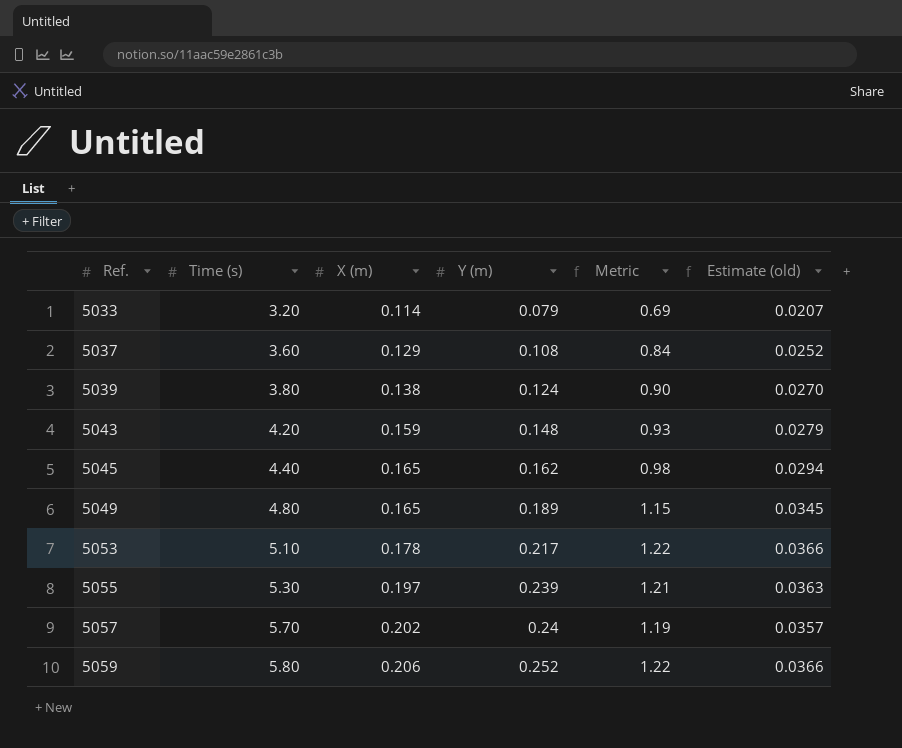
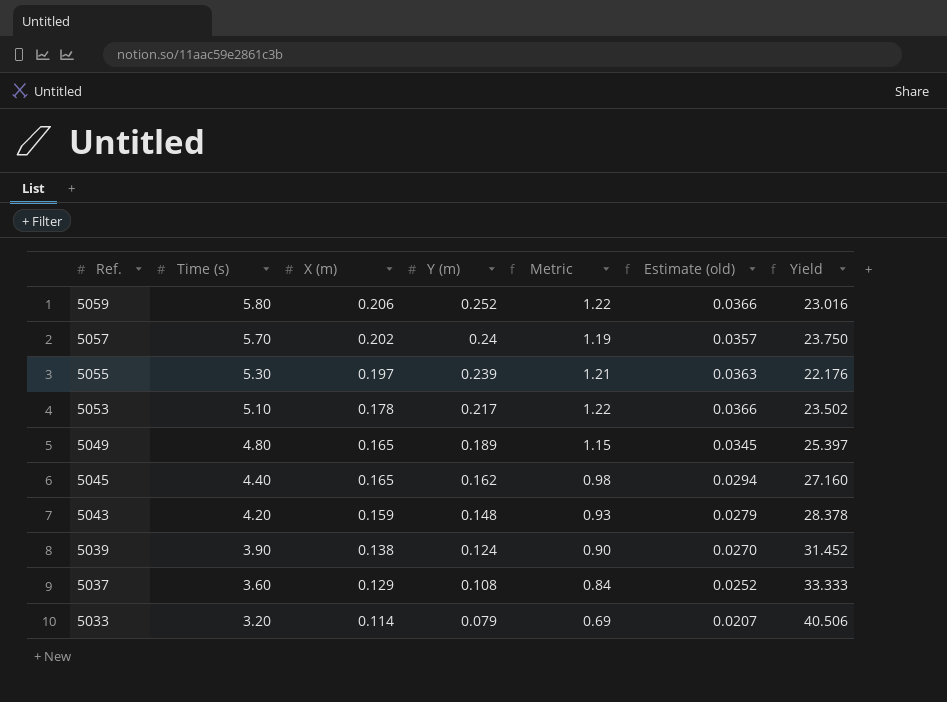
row order: Ref. ascending -> Ref. descending
column Yield | formula: none -> [Time (s)] / [Y (m)]
5039 | Time (s): 3.80 -> 3.90

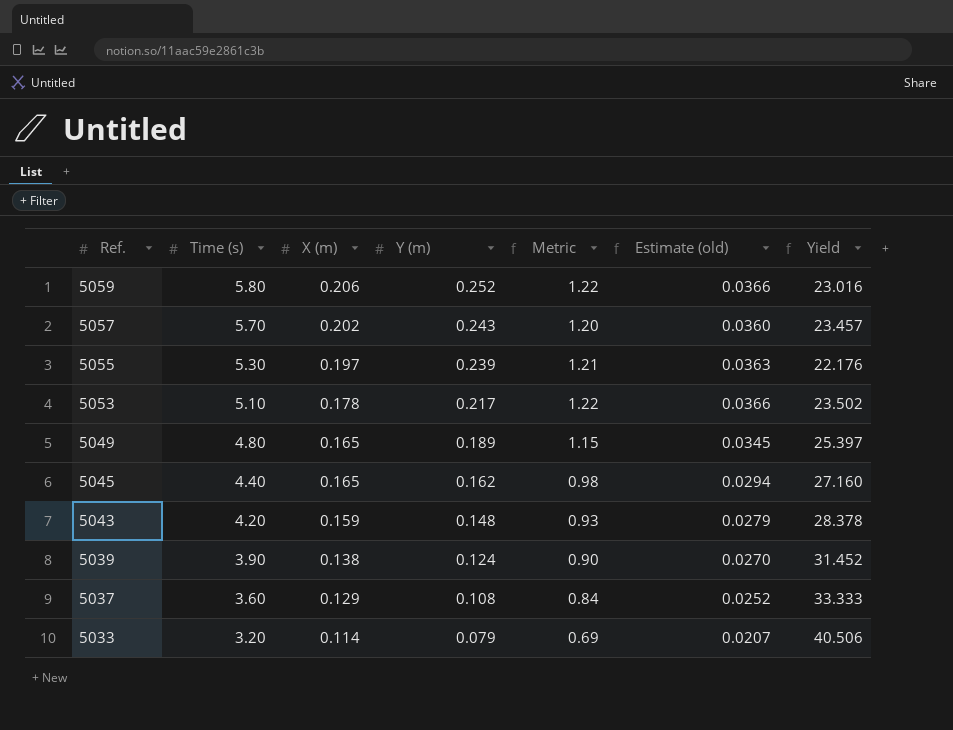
5057 | Y (m): 0.24 -> 0.243
5057 | Metric: 1.19 -> 1.20
5057 | Estimate (old): 0.0357 -> 0.0360
5057 | Yield: 23.750 -> 23.457

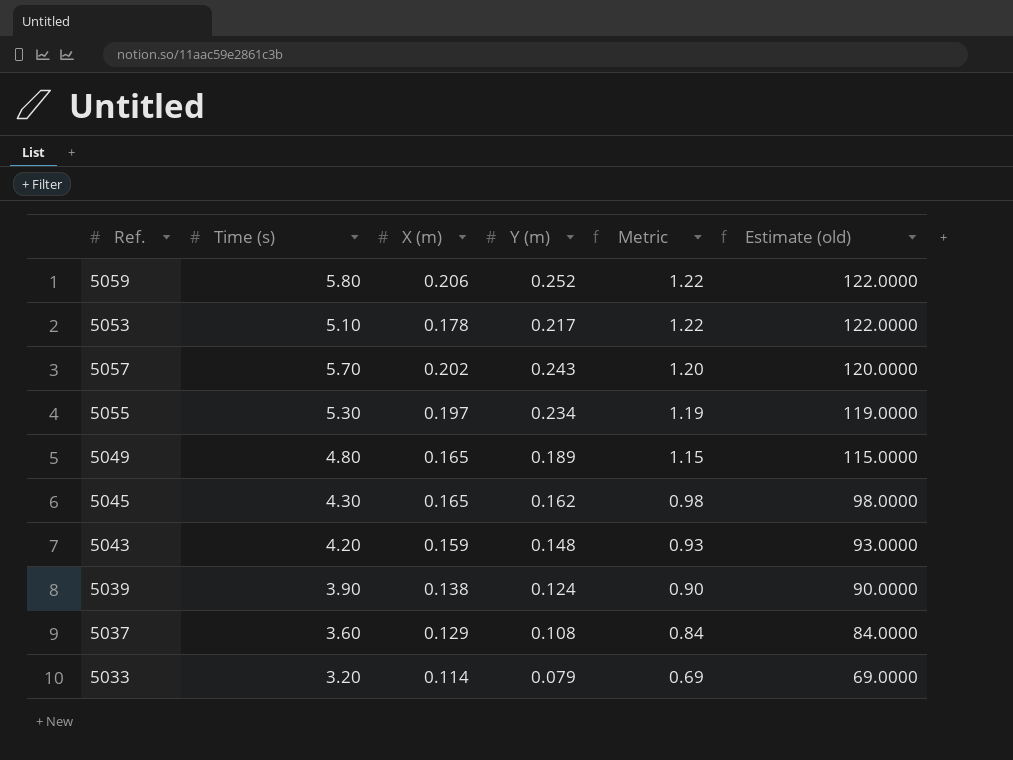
row order: Ref. descending -> Metric descending
column Yield | formula: [Time (s)] / [Y (m)] -> none
column Estimate (old) | formula: [Metric] * 0.03 -> [Metric] * 100
5055 | Y (m): 0.239 -> 0.234
5055 | Metric: 1.21 -> 1.19
5045 | Time (s): 4.40 -> 4.30

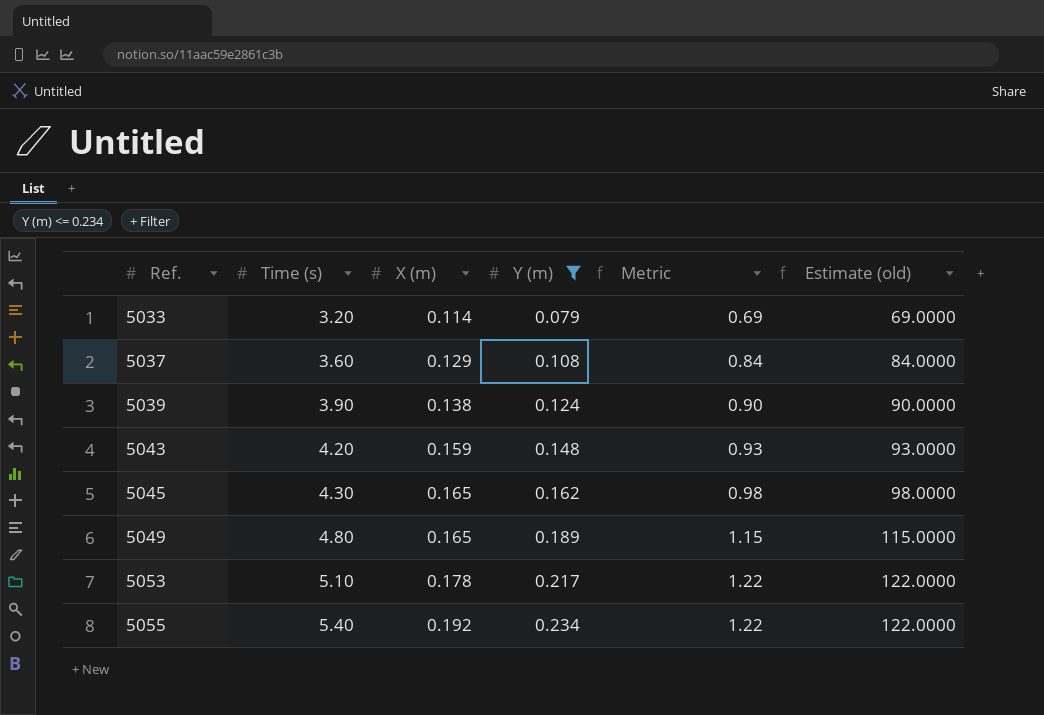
filter: none -> Y (m) <= 0.234
row order: Metric descending -> Ref. ascending
5055 | Time (s): 5.30 -> 5.40
5055 | X (m): 0.197 -> 0.192
5055 | Metric: 1.19 -> 1.22
5055 | Estimate (old): 119.0000 -> 122.0000

